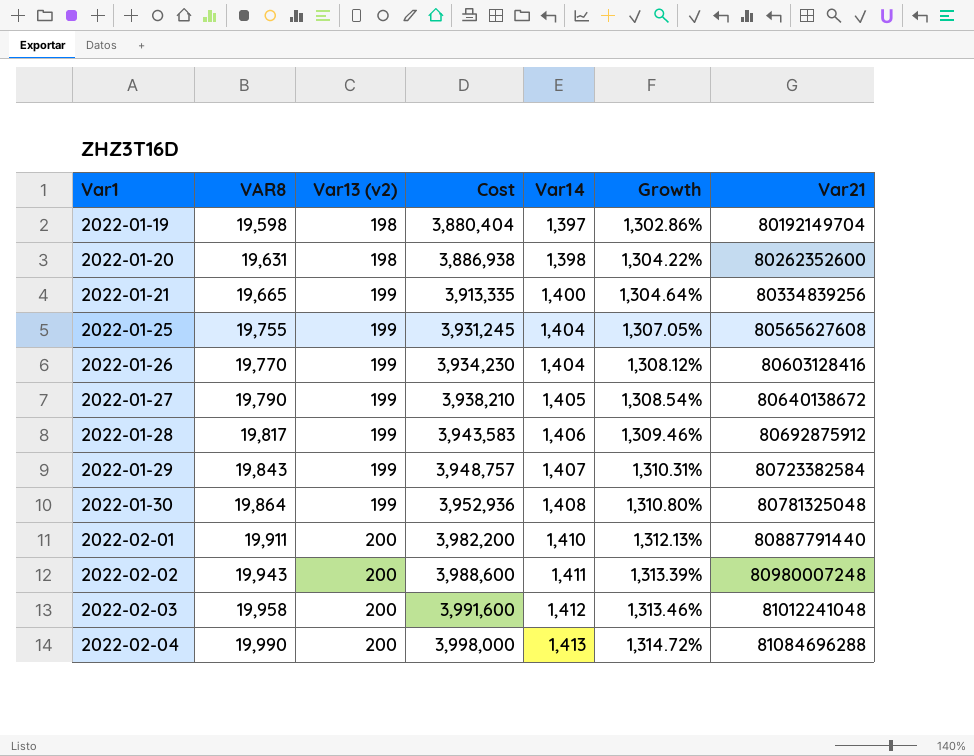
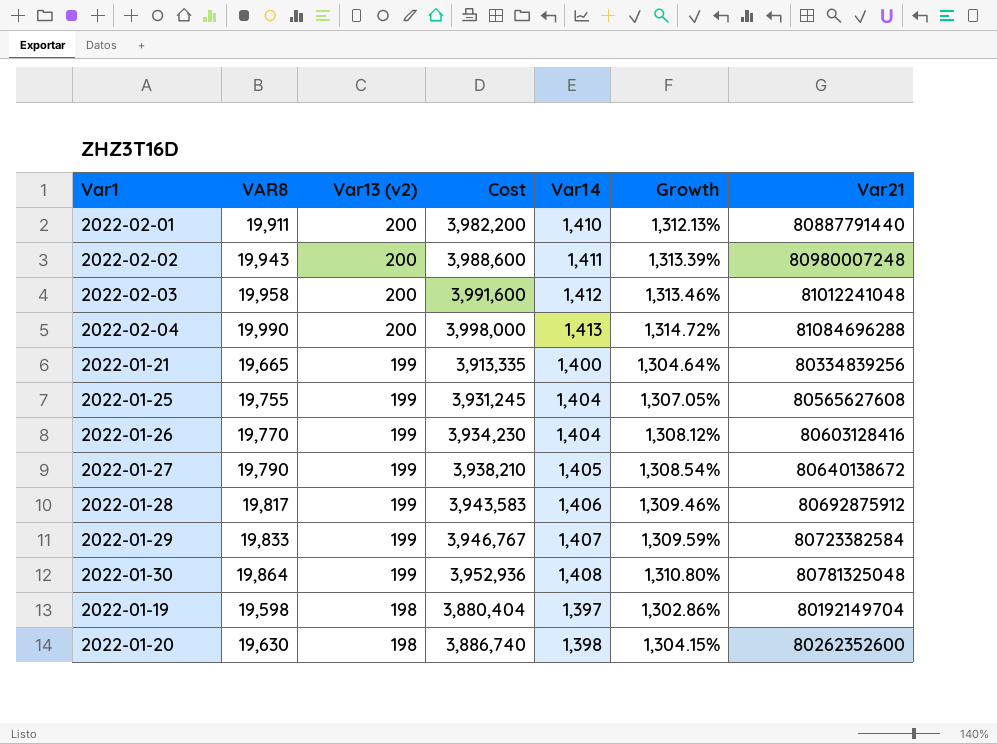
row order: Var1 ascending -> Var13 (v2) descending
2022-01-29 | VAR8: 19,843 -> 19,833
2022-01-29 | Cost: 3,948,757 -> 3,946,767
2022-01-29 | Growth: 1,310.31% -> 1,309.59%
2022-01-20 | VAR8: 19,631 -> 19,630
2022-01-20 | Cost: 3,886,938 -> 3,886,740
2022-01-20 | Growth: 1,304.22% -> 1,304.15%

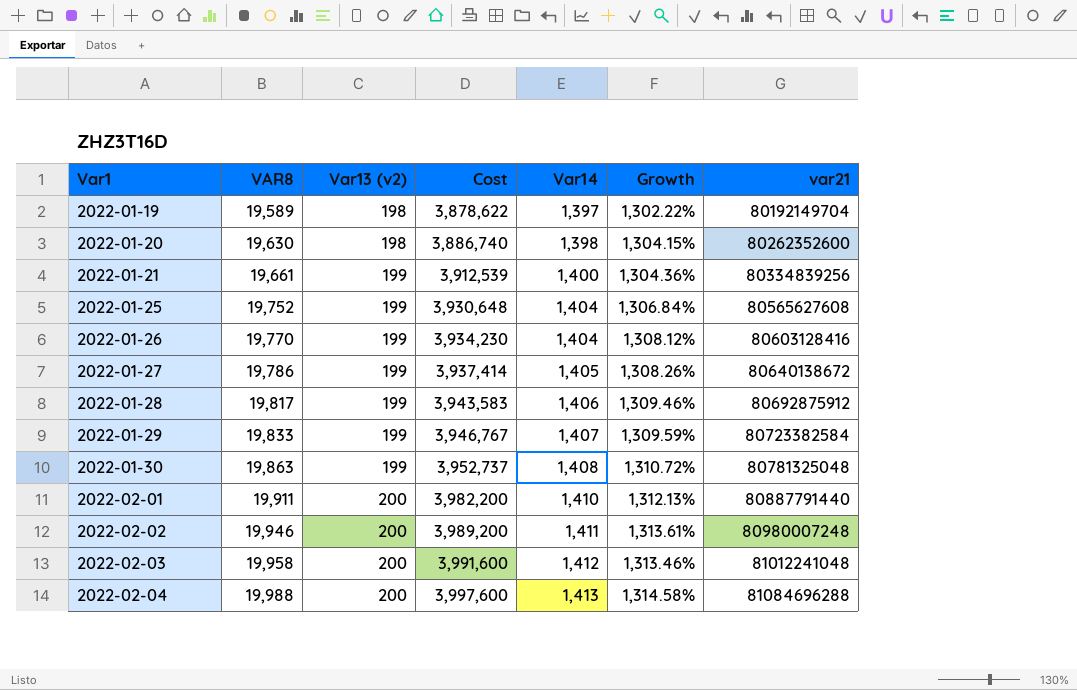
row order: Var13 (v2) descending -> Var1 ascending
column name: Var21 -> var21
2022-01-19 | VAR8: 19,598 -> 19,589
2022-01-19 | Cost: 3,880,404 -> 3,878,622
2022-01-19 | Growth: 1,302.86% -> 1,302.22%
2022-01-21 | VAR8: 19,665 -> 19,661
2022-01-21 | Cost: 3,913,335 -> 3,912,539
2022-01-21 | Growth: 1,304.64% -> 1,304.36%
2022-01-25 | VAR8: 19,755 -> 19,752
2022-01-25 | Cost: 3,931,245 -> 3,930,648
2022-01-25 | Growth: 1,307.05% -> 1,306.84%
2022-01-27 | VAR8: 19,790 -> 19,786
2022-01-27 | Cost: 3,938,210 -> 3,937,414
2022-01-27 | Growth: 1,308.54% -> 1,308.26%
2022-01-30 | VAR8: 19,864 -> 19,863
2022-01-30 | Cost: 3,952,936 -> 3,952,737
2022-01-30 | Growth: 1,310.80% -> 1,310.72%
2022-02-02 | VAR8: 19,943 -> 19,946
2022-02-02 | Cost: 3,988,600 -> 3,989,200
2022-02-02 | Growth: 1,313.39% -> 1,313.61%
2022-02-04 | VAR8: 19,990 -> 19,988
2022-02-04 | Cost: 3,998,000 -> 3,997,600
2022-02-04 | Growth: 1,314.72% -> 1,314.58%

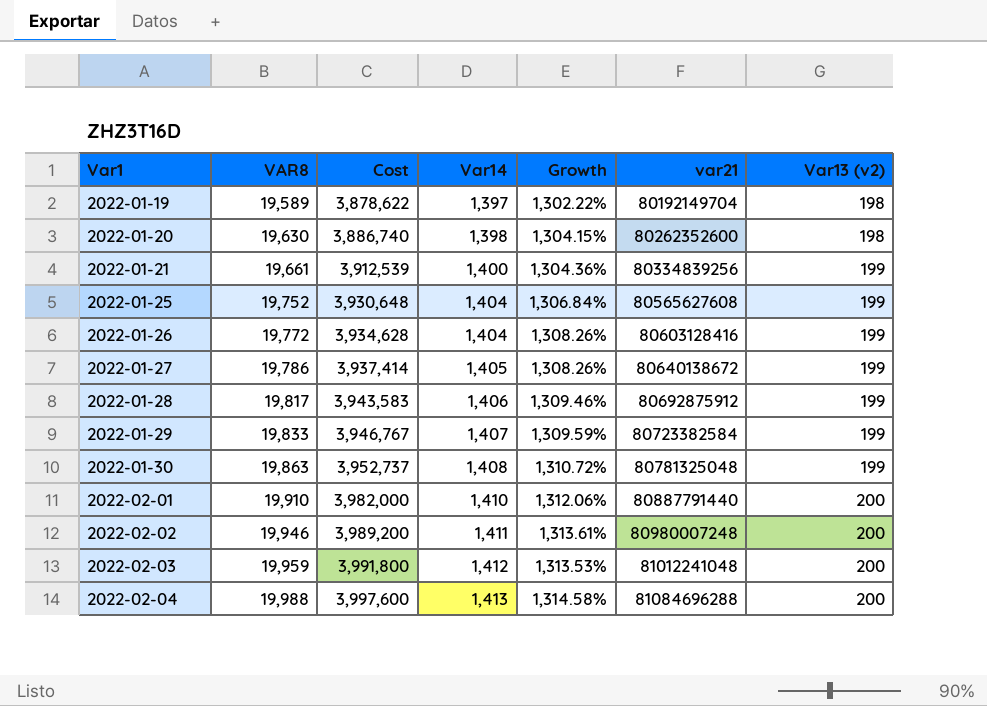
column Var13 (v2) | position: 3 -> 7
2022-01-26 | VAR8: 19,770 -> 19,772
2022-01-26 | Cost: 3,934,230 -> 3,934,628
2022-01-26 | Growth: 1,308.12% -> 1,308.26%
2022-02-01 | VAR8: 19,911 -> 19,910
2022-02-01 | Cost: 3,982,200 -> 3,982,000
2022-02-01 | Growth: 1,312.13% -> 1,312.06%
2022-02-03 | VAR8: 19,958 -> 19,959
2022-02-03 | Cost: 3,991,600 -> 3,991,800
2022-02-03 | Growth: 1,313.46% -> 1,313.53%

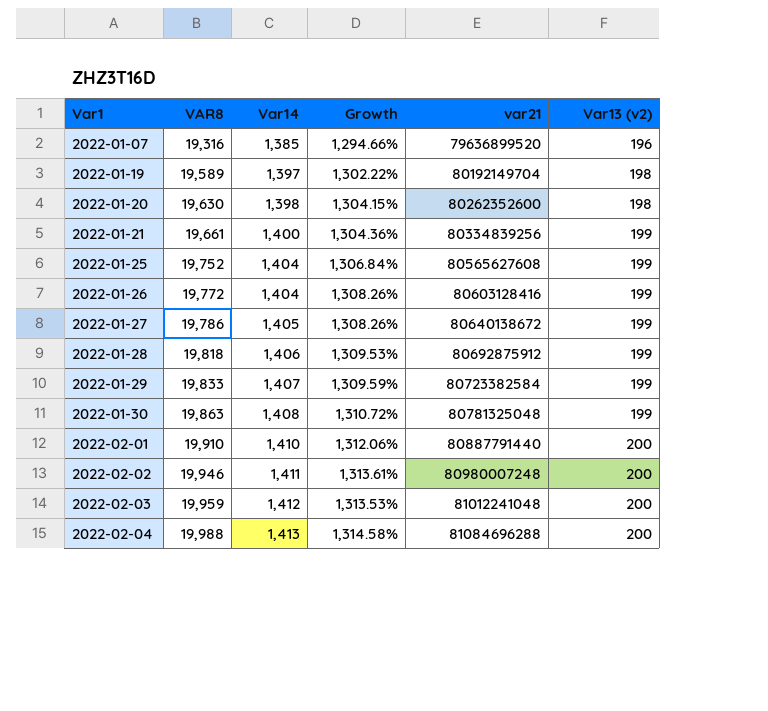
column Cost | formula: [VAR8] * [Var13 (v2)] -> none
row 2022-01-07: none -> 19,316 | 1,385 | 1,294.66% | 79636899520 | 196
2022-01-28 | VAR8: 19,817 -> 19,818
2022-01-28 | Growth: 1,309.46% -> 1,309.53%

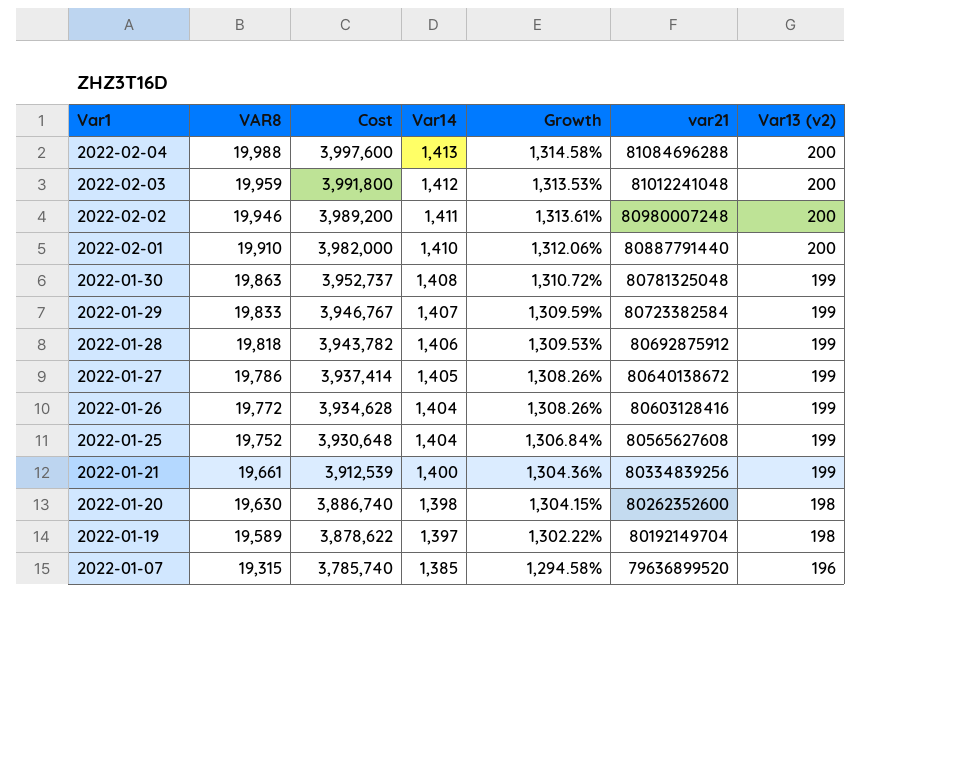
row order: Var1 ascending -> Var1 descending
column Cost | formula: none -> [VAR8] * [Var13 (v2)]
2022-01-07 | VAR8: 19,316 -> 19,315
2022-01-07 | Growth: 1,294.66% -> 1,294.58%

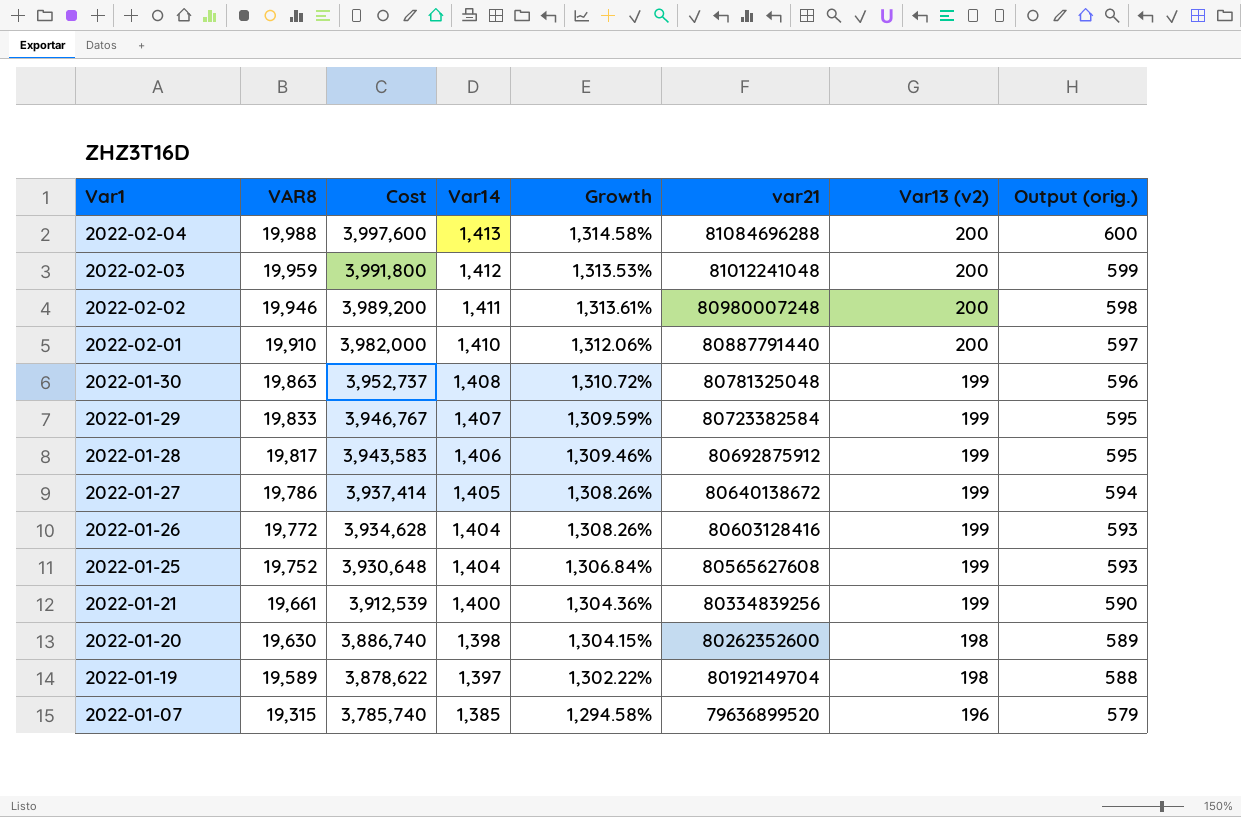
column Output (orig.) | formula: none -> [VAR8] * 0.03
2022-01-28 | VAR8: 19,818 -> 19,817
2022-01-28 | Cost: 3,943,782 -> 3,943,583
2022-01-28 | Growth: 1,309.53% -> 1,309.46%

